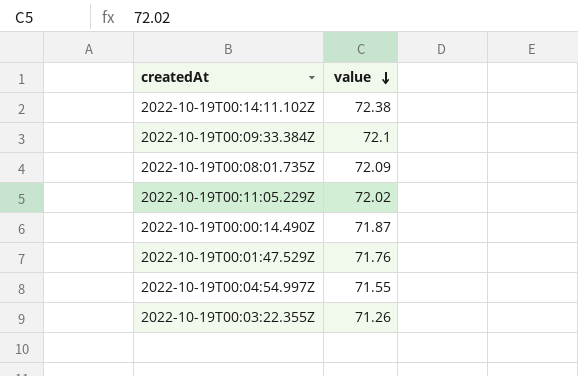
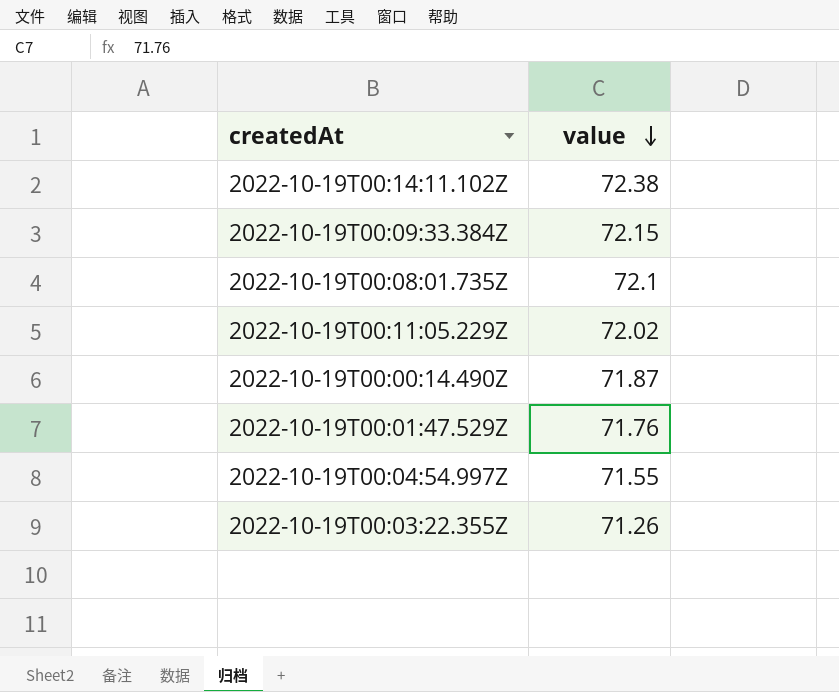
2022-10-19T00:09:33.384Z | value: 72.1 -> 72.15
2022-10-19T00:08:01.735Z | value: 72.09 -> 72.1

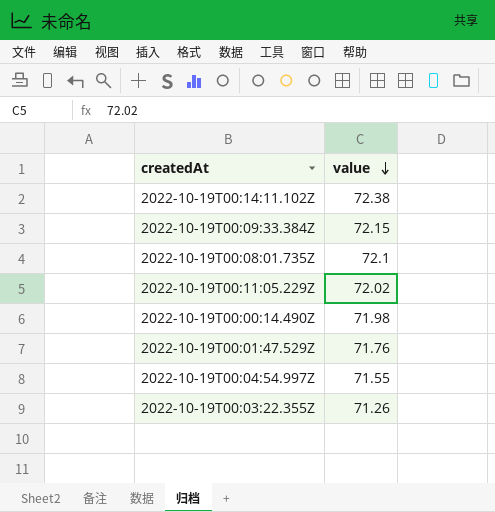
2022-10-19T00:00:14.490Z | value: 71.87 -> 71.98

